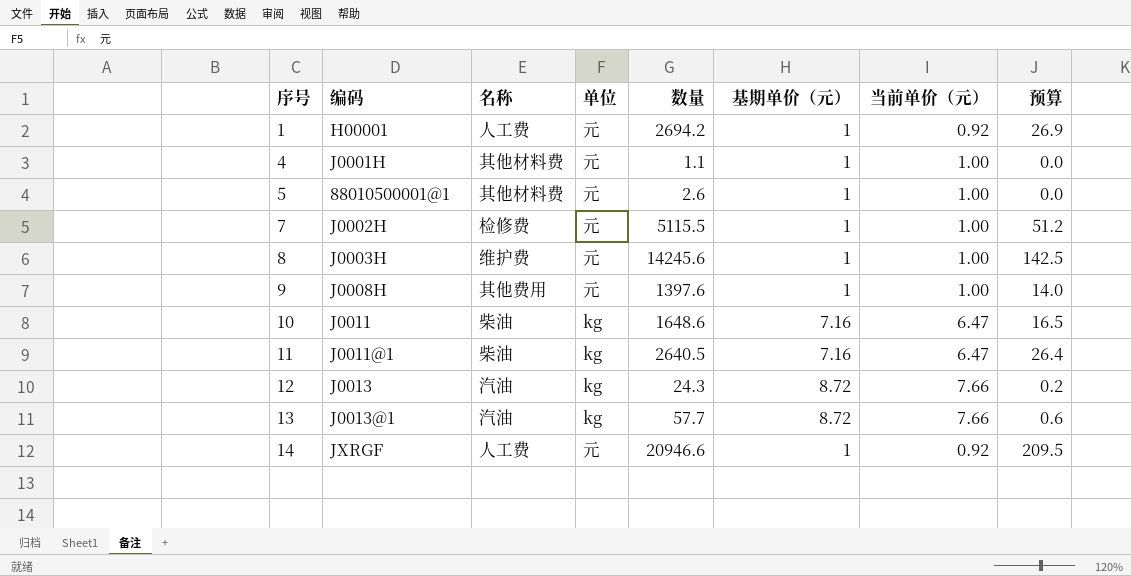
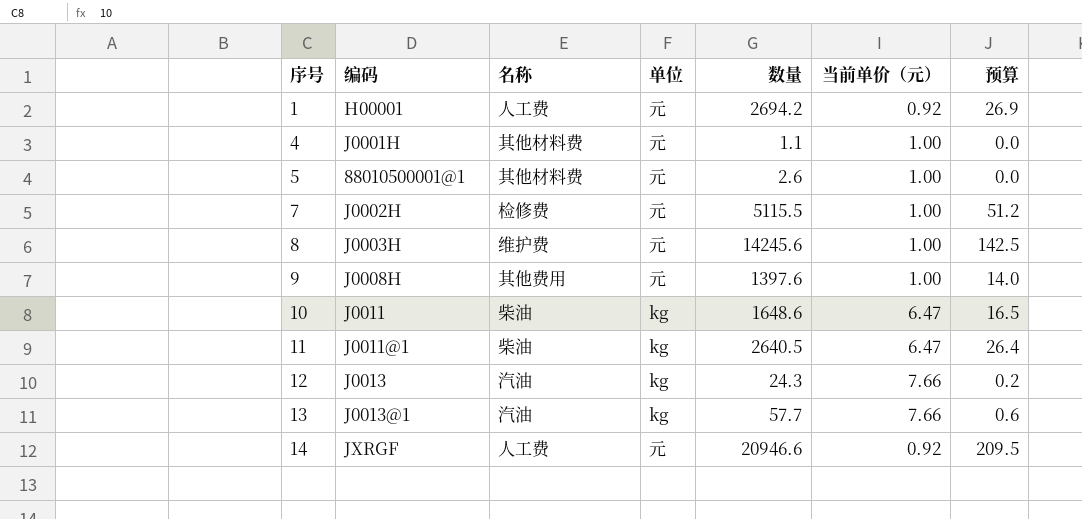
column 基期单价（元） | position: 6 -> none

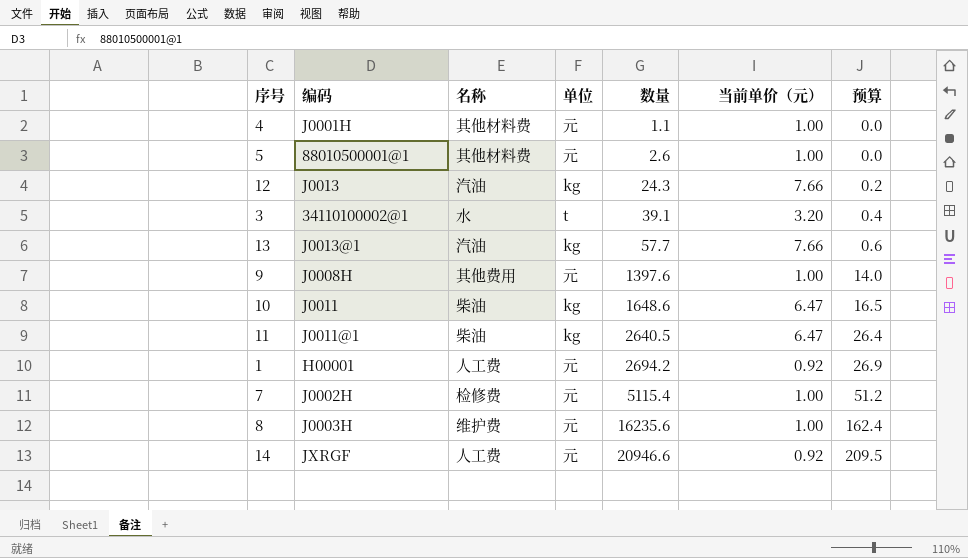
row order: 序号 ascending -> 数量 ascending
row 3: none -> 34110100002@1 | 水 | t | 39.1 | 3.20 | 0.4
7 | 数量: 5115.5 -> 5115.4
8 | 数量: 14245.6 -> 16235.6
8 | 预算: 142.5 -> 162.4

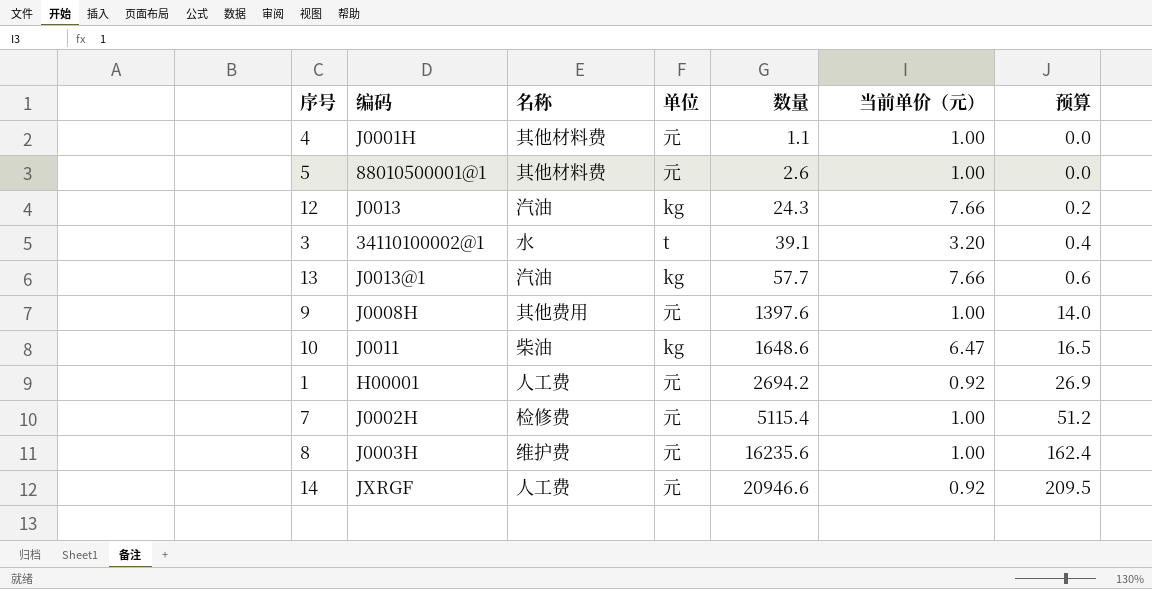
row 11: J0011@1 | 柴油 | kg | 2640.5 | 6.47 | 26.4 -> none

